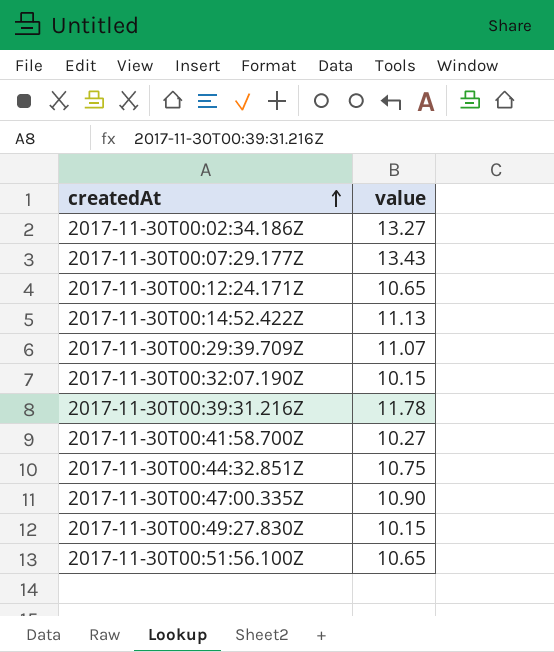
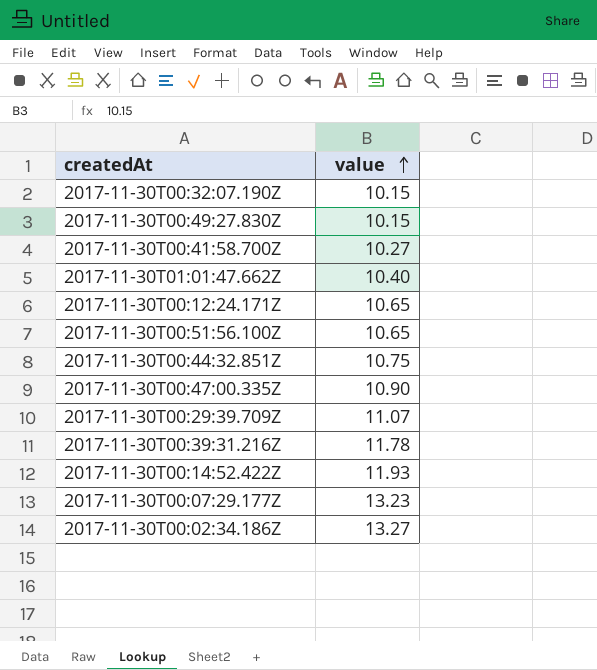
row order: createdAt ascending -> value ascending
row 2017-11-30T01:01:47.662Z: none -> 10.40
2017-11-30T00:14:52.422Z | value: 11.13 -> 11.93
2017-11-30T00:07:29.177Z | value: 13.43 -> 13.23

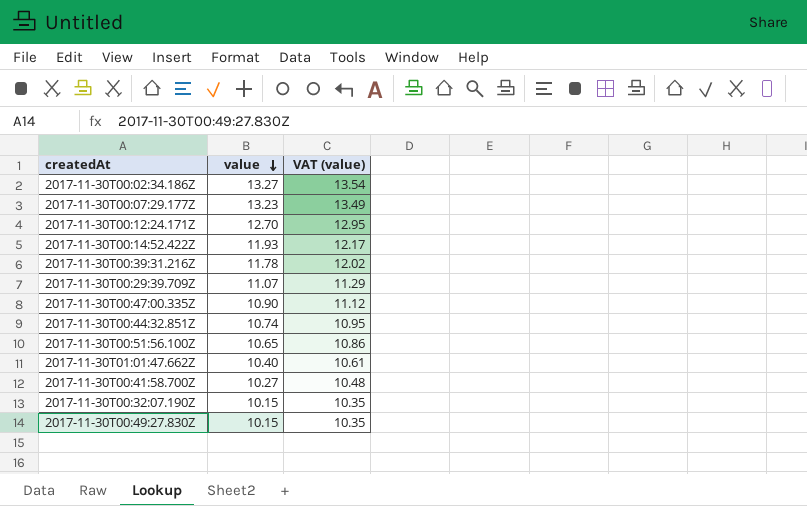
row order: value ascending -> value descending
column VAT (value) | formula: none -> [value] * 1.02
2017-11-30T00:12:24.171Z | value: 10.65 -> 12.70
2017-11-30T00:44:32.851Z | value: 10.75 -> 10.74

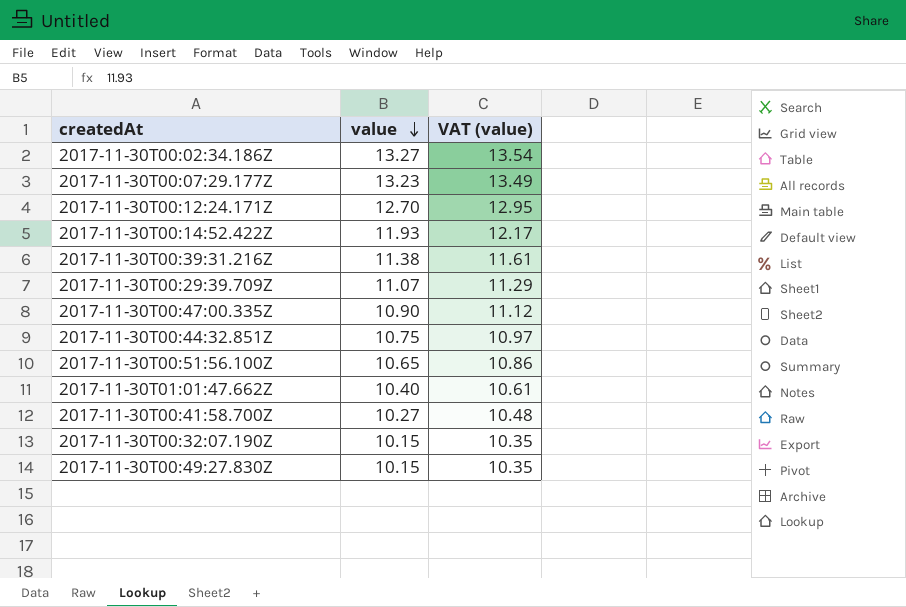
2017-11-30T00:39:31.216Z | value: 11.78 -> 11.38
2017-11-30T00:39:31.216Z | VAT (value): 12.02 -> 11.61
2017-11-30T00:44:32.851Z | value: 10.74 -> 10.75
2017-11-30T00:44:32.851Z | VAT (value): 10.95 -> 10.97

